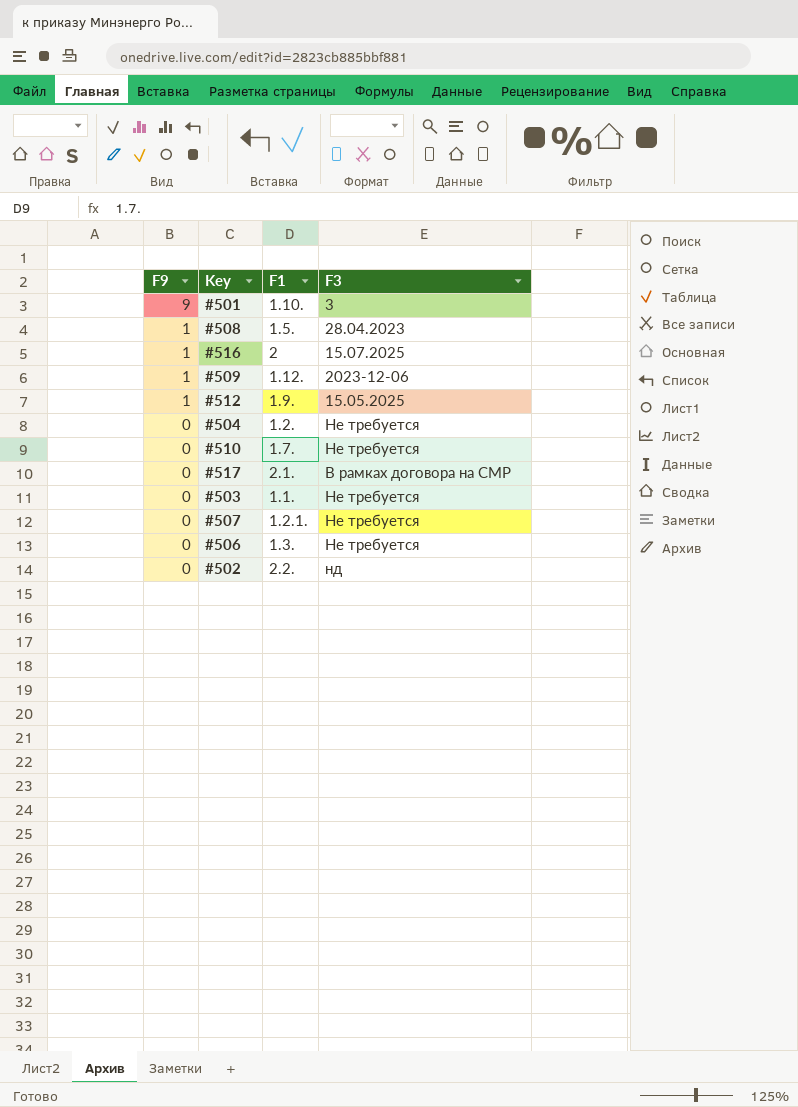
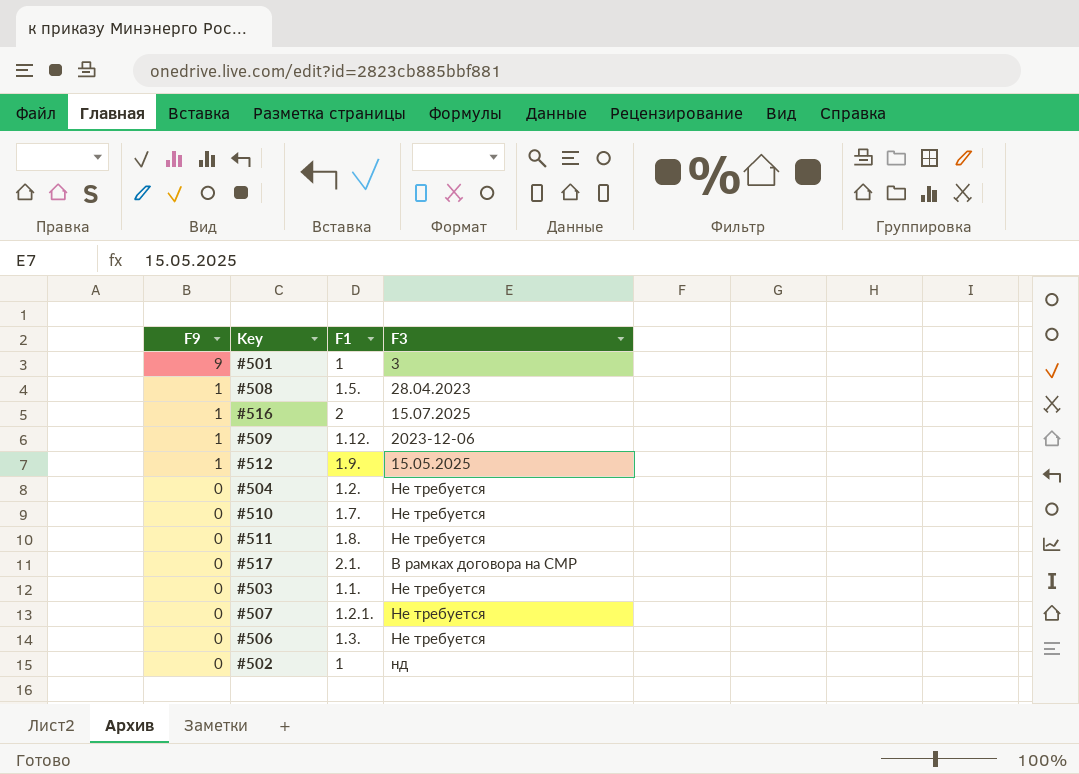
#501 | F1: 1.10. -> 1
row #511: none -> 0 | 1.8. | Не требуется
#502 | F1: 2.2. -> 1

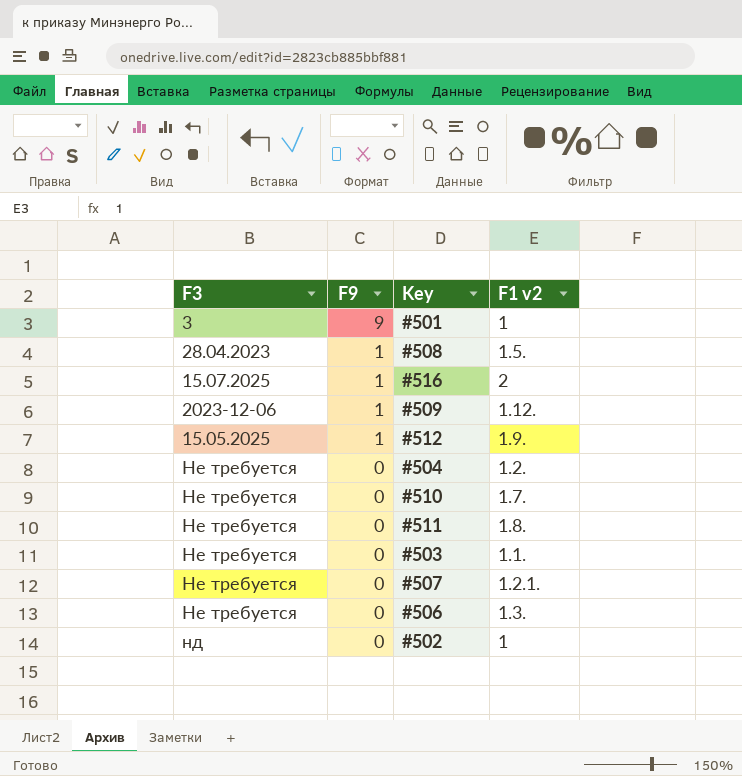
column F3 | position: 4 -> 1
column name: F1 -> F1 v2
row #517: 0 | 2.1. | В рамках договора на СМР -> none

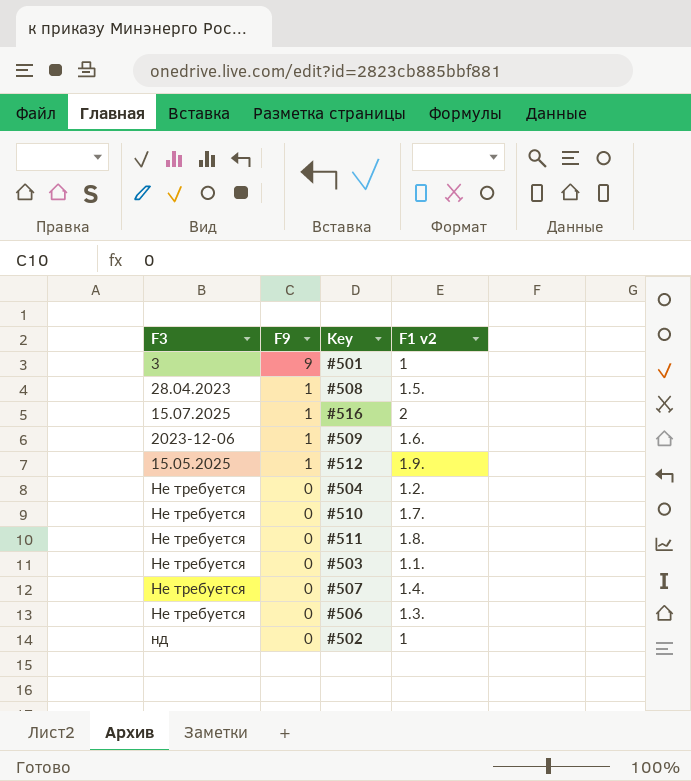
#509 | F1 v2: 1.12. -> 1.6.
#507 | F1 v2: 1.2.1. -> 1.4.

